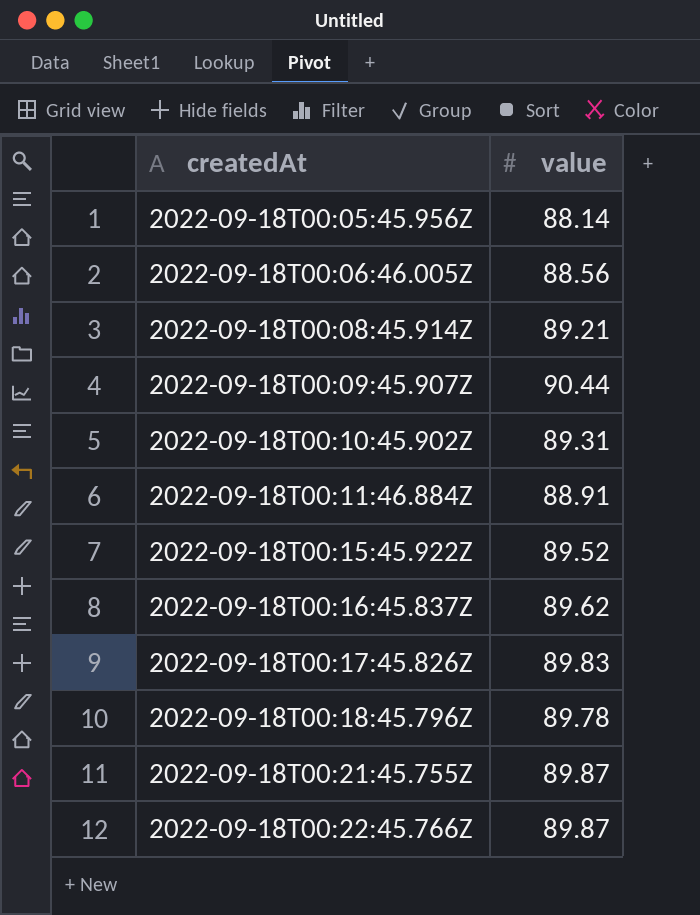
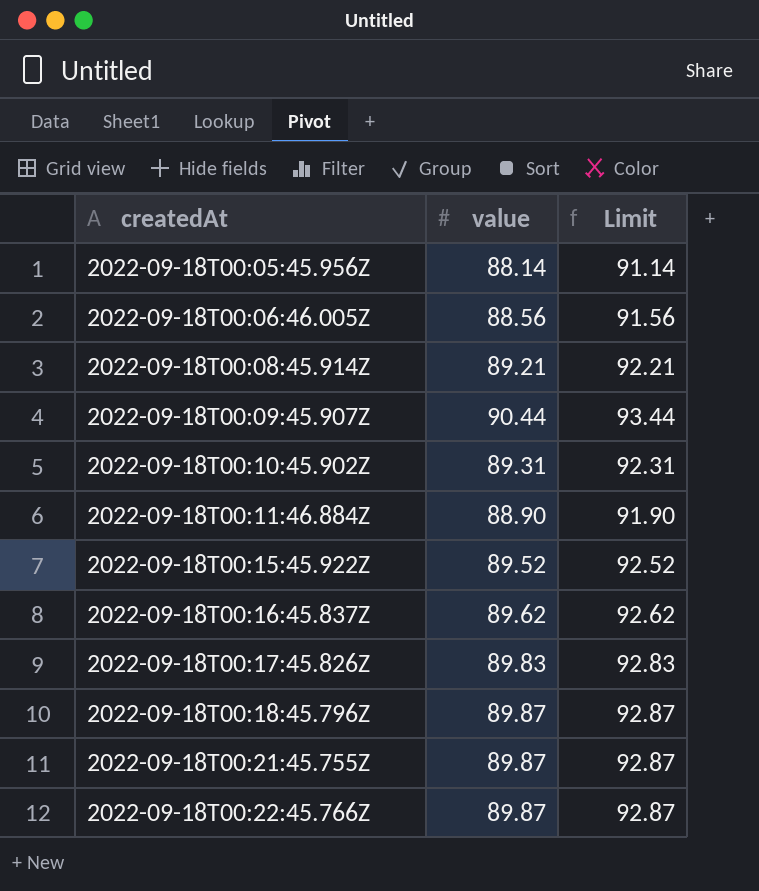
column Limit | formula: none -> [value] + 3
2022-09-18T00:11:46.884Z | value: 88.91 -> 88.90
2022-09-18T00:18:45.796Z | value: 89.78 -> 89.87

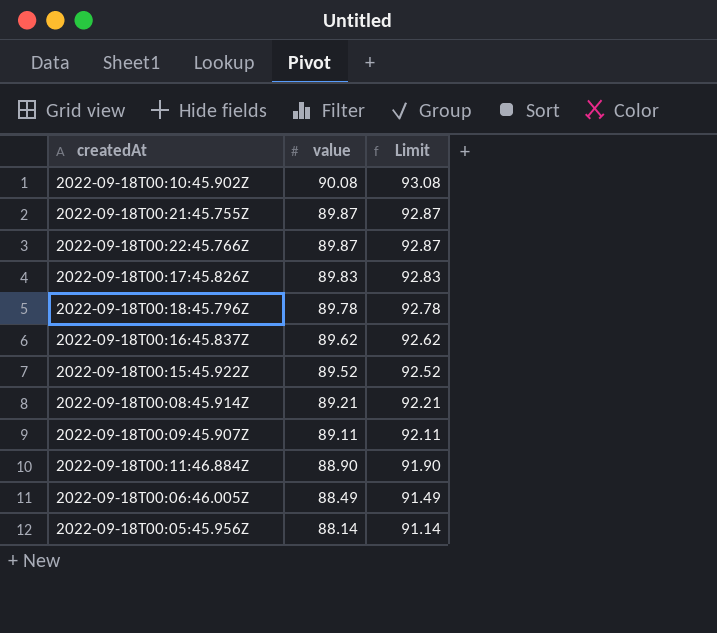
row order: createdAt ascending -> value descending
2022-09-18T00:10:45.902Z | value: 89.31 -> 90.08
2022-09-18T00:10:45.902Z | Limit: 92.31 -> 93.08
2022-09-18T00:18:45.796Z | value: 89.87 -> 89.78
2022-09-18T00:18:45.796Z | Limit: 92.87 -> 92.78
2022-09-18T00:09:45.907Z | value: 90.44 -> 89.11
2022-09-18T00:09:45.907Z | Limit: 93.44 -> 92.11
2022-09-18T00:06:46.005Z | value: 88.56 -> 88.49
2022-09-18T00:06:46.005Z | Limit: 91.56 -> 91.49

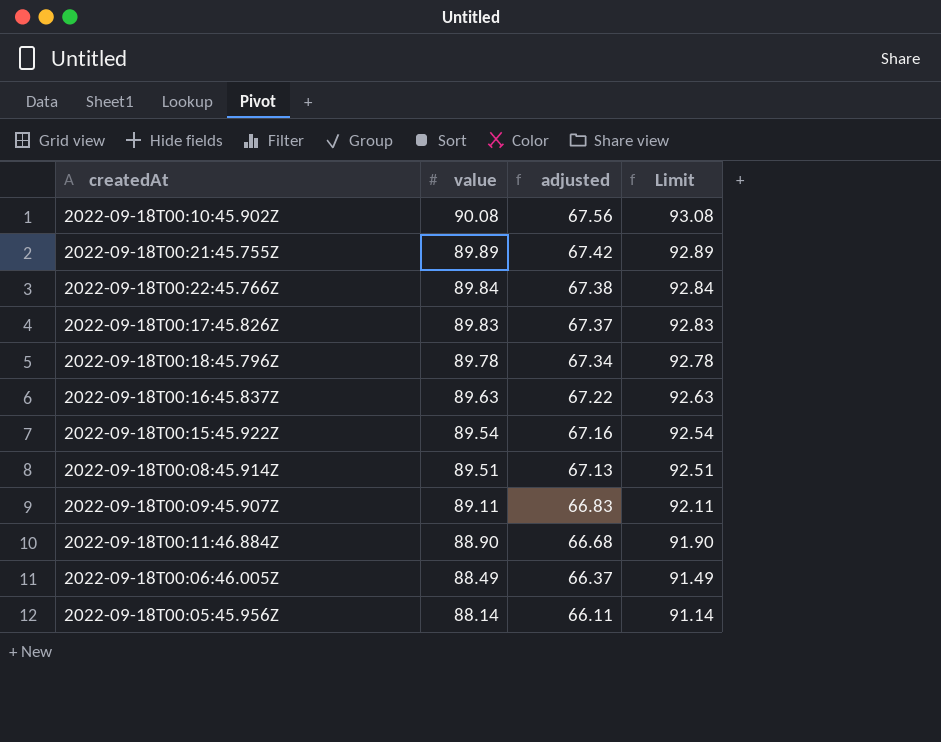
column adjusted | formula: none -> [value] * 0.75
2022-09-18T00:21:45.755Z | value: 89.87 -> 89.89
2022-09-18T00:21:45.755Z | Limit: 92.87 -> 92.89
2022-09-18T00:22:45.766Z | value: 89.87 -> 89.84
2022-09-18T00:22:45.766Z | Limit: 92.87 -> 92.84
2022-09-18T00:16:45.837Z | value: 89.62 -> 89.63
2022-09-18T00:16:45.837Z | Limit: 92.62 -> 92.63
2022-09-18T00:15:45.922Z | value: 89.52 -> 89.54
2022-09-18T00:15:45.922Z | Limit: 92.52 -> 92.54
2022-09-18T00:08:45.914Z | value: 89.21 -> 89.51
2022-09-18T00:08:45.914Z | Limit: 92.21 -> 92.51

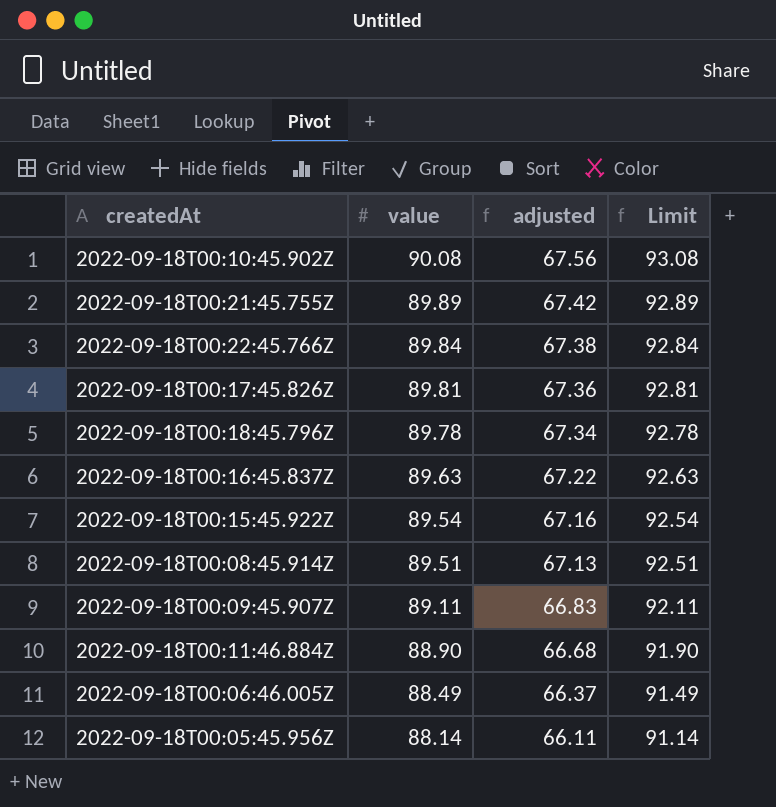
2022-09-18T00:17:45.826Z | value: 89.83 -> 89.81
2022-09-18T00:17:45.826Z | adjusted: 67.37 -> 67.36
2022-09-18T00:17:45.826Z | Limit: 92.83 -> 92.81

